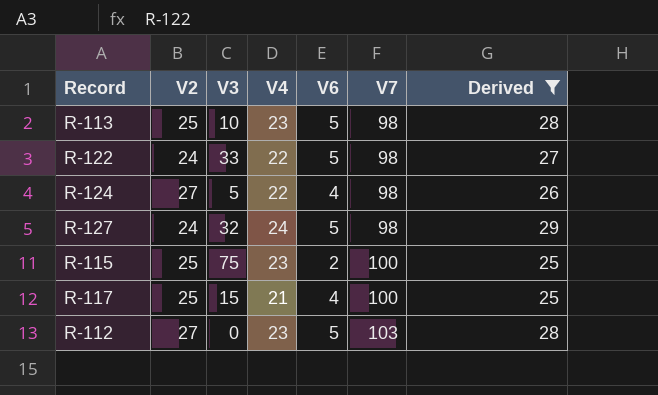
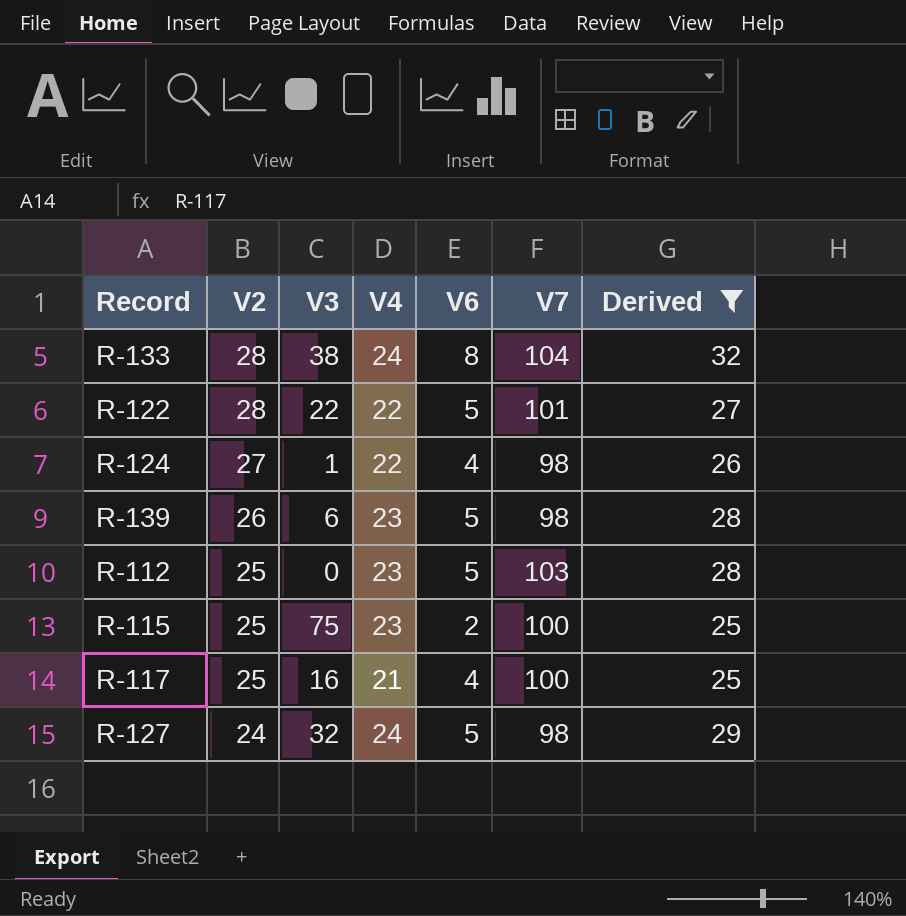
row order: V7 ascending -> V2 descending
row R-113: 25 | 10 | 23 | 5 | 98 | 28 -> none
row R-133: none -> 28 | 38 | 24 | 8 | 104 | 32
R-122 | V2: 24 -> 28
R-122 | V3: 33 -> 22
R-122 | V7: 98 -> 101
R-124 | V3: 5 -> 1
row R-139: none -> 26 | 6 | 23 | 5 | 98 | 28
R-112 | V2: 27 -> 25
R-117 | V3: 15 -> 16

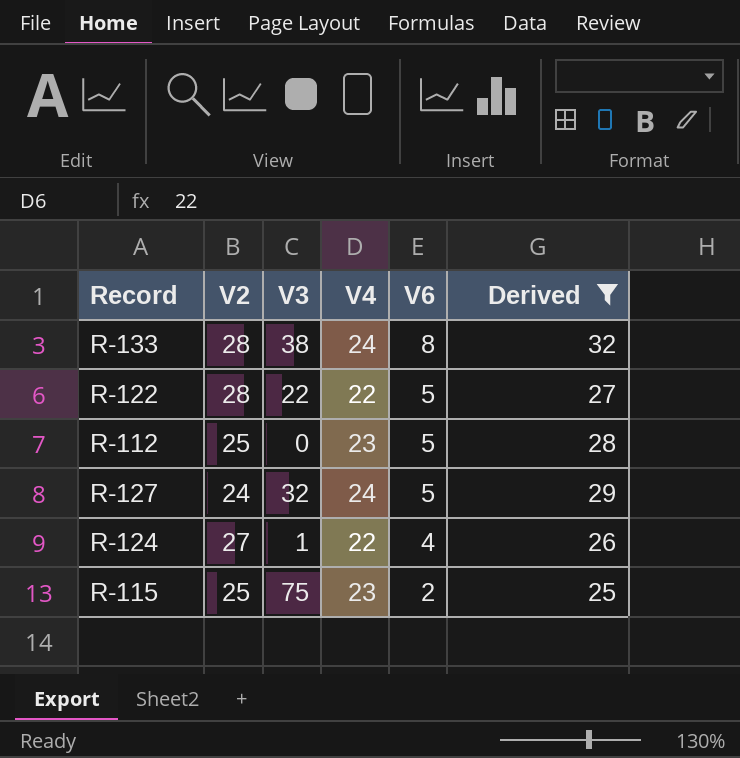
row order: V2 descending -> V6 descending
column V7 | position: 6 -> none
row R-139: 26 | 6 | 23 | 5 | 98 | 28 -> none
row R-117: 25 | 16 | 21 | 4 | 100 | 25 -> none

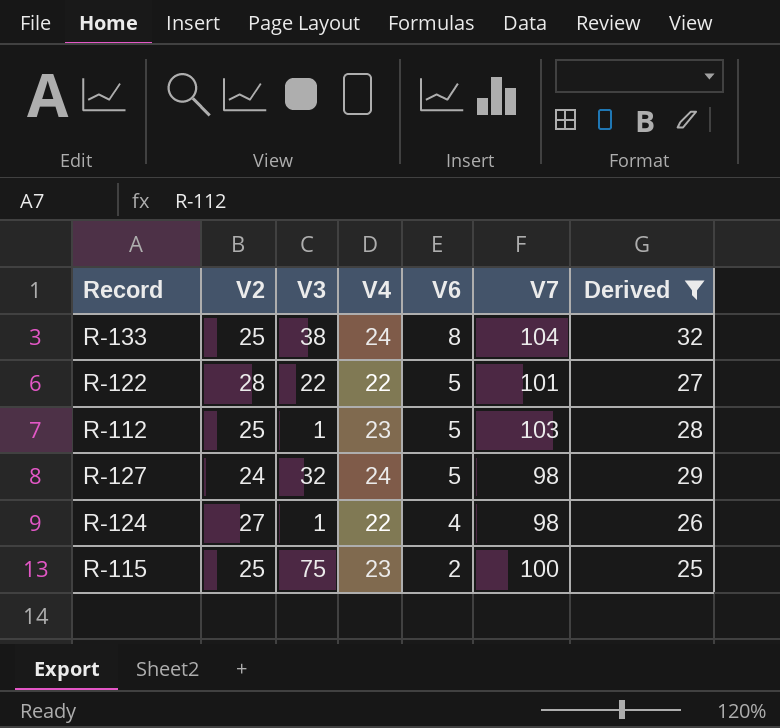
column V7 | position: none -> 6
R-133 | V2: 28 -> 25
R-112 | V3: 0 -> 1

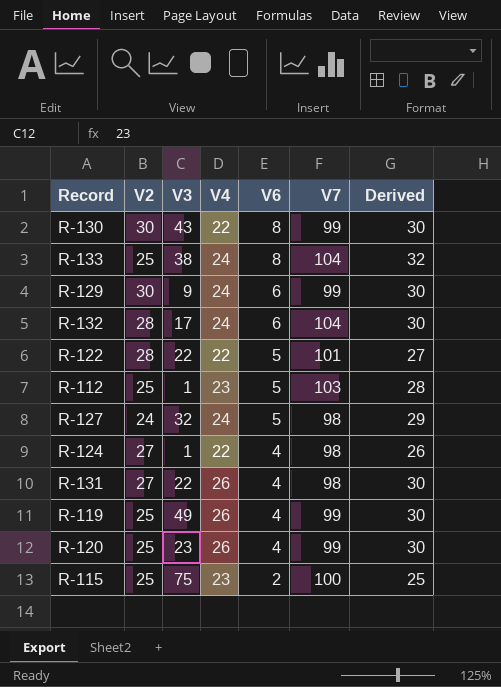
filter: Derived != 30 -> none

